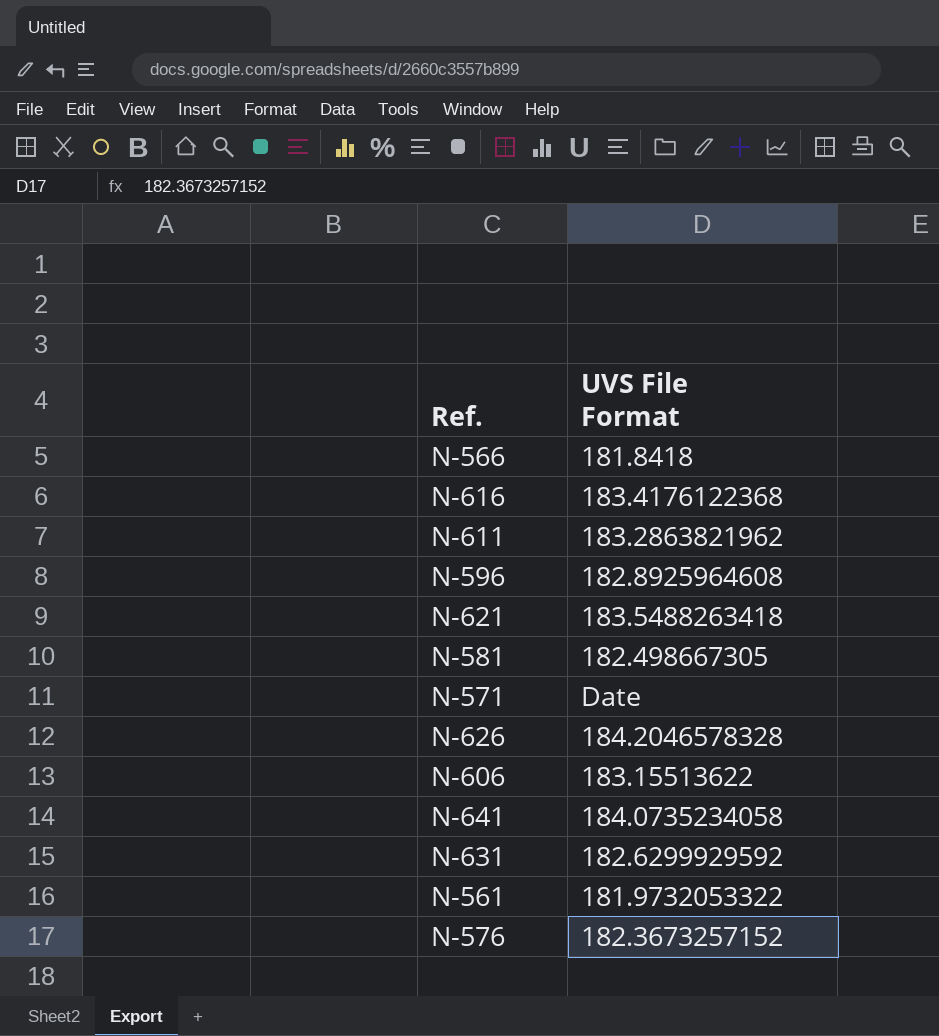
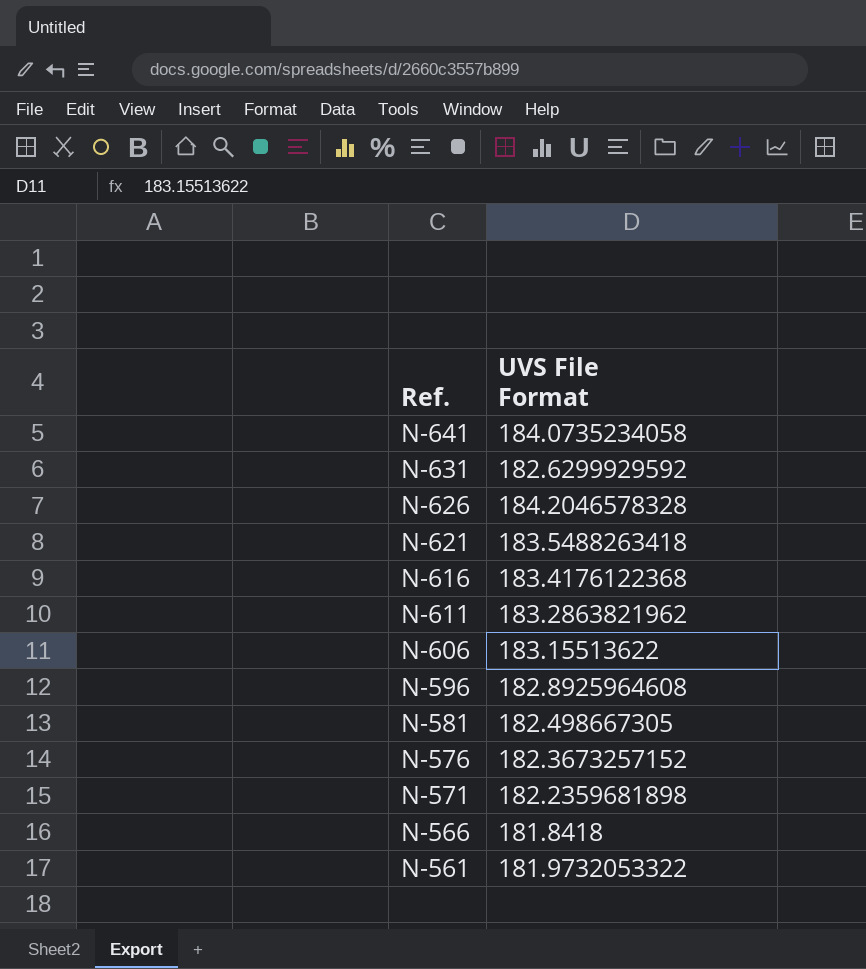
row order: none -> Ref. descending
N-571 | UVS File Format: Date -> 182.2359681898

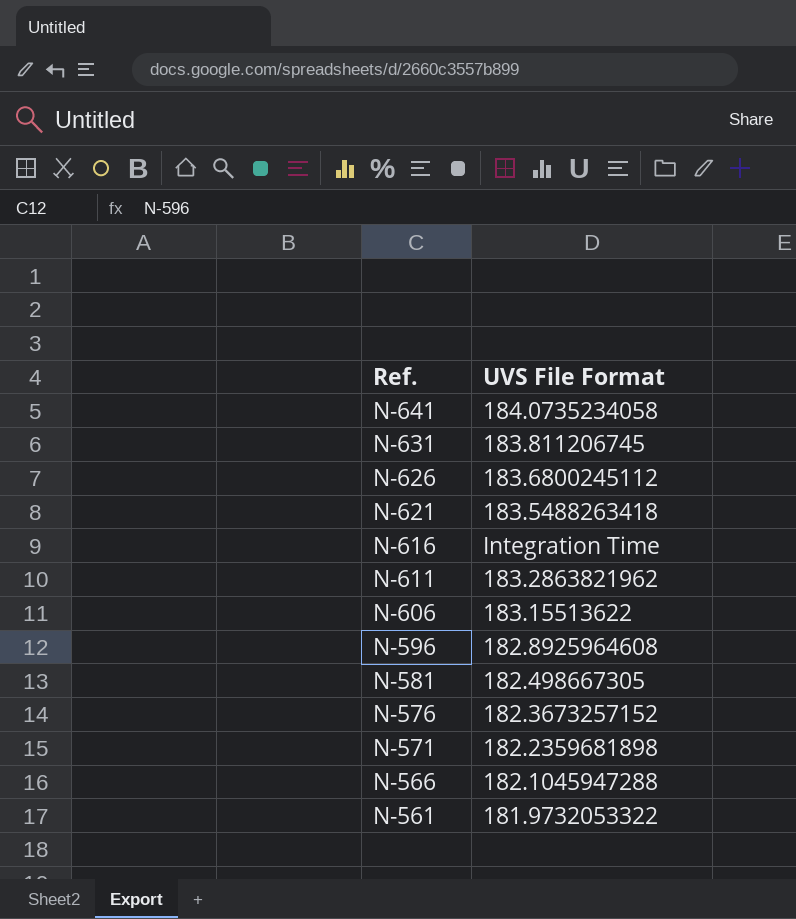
N-631 | UVS File Format: 182.6299929592 -> 183.811206745
N-626 | UVS File Format: 184.2046578328 -> 183.6800245112
N-616 | UVS File Format: 183.4176122368 -> Integration Time
N-566 | UVS File Format: 181.8418 -> 182.1045947288

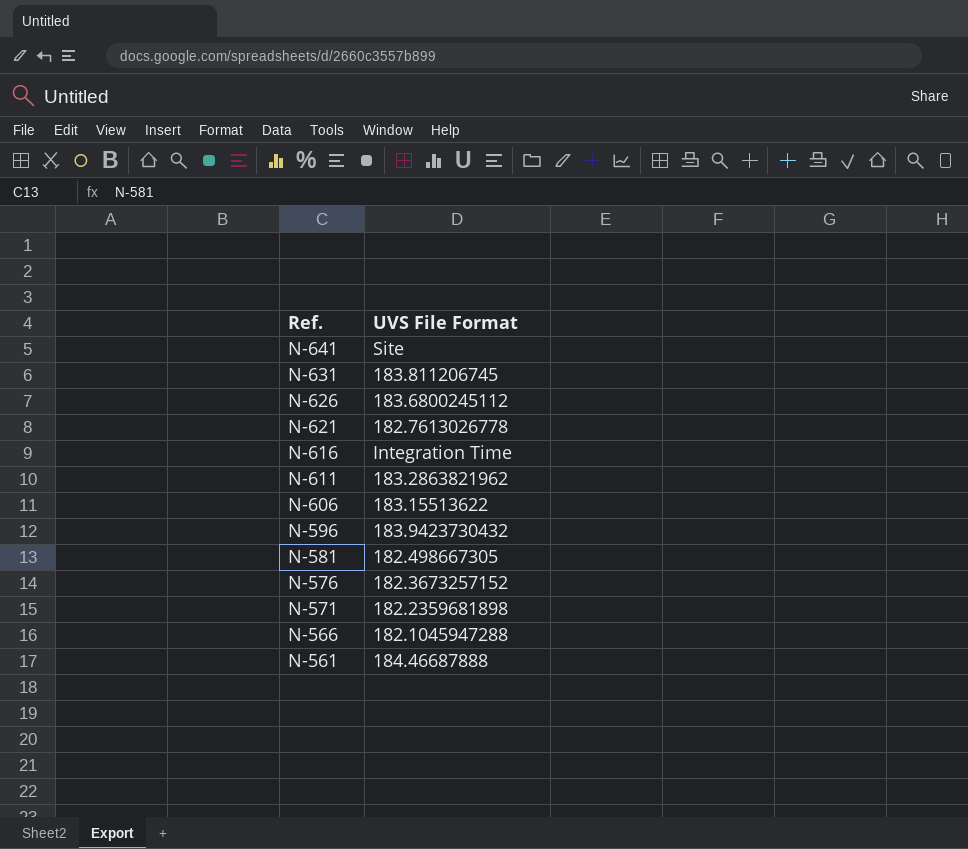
N-641 | UVS File Format: 184.0735234058 -> Site
N-621 | UVS File Format: 183.5488263418 -> 182.7613026778
N-596 | UVS File Format: 182.8925964608 -> 183.9423730432
N-561 | UVS File Format: 181.9732053322 -> 184.46687888

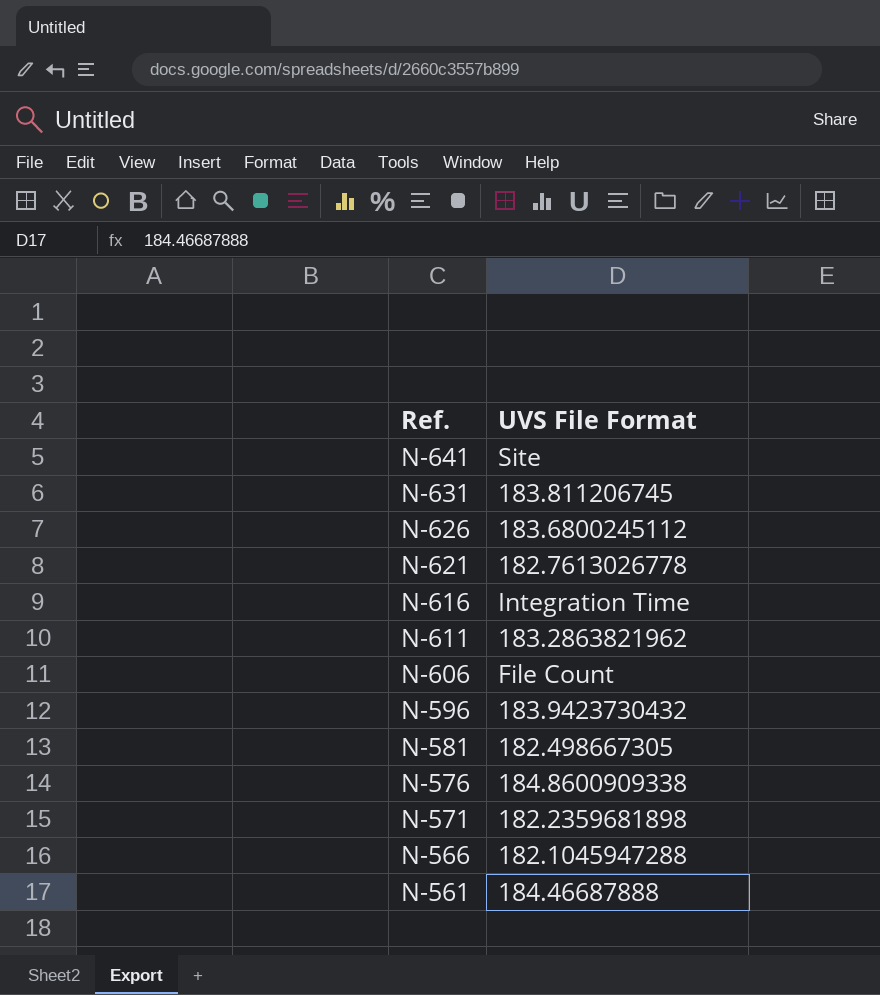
N-606 | UVS File Format: 183.15513622 -> File Count
N-576 | UVS File Format: 182.3673257152 -> 184.8600909338

